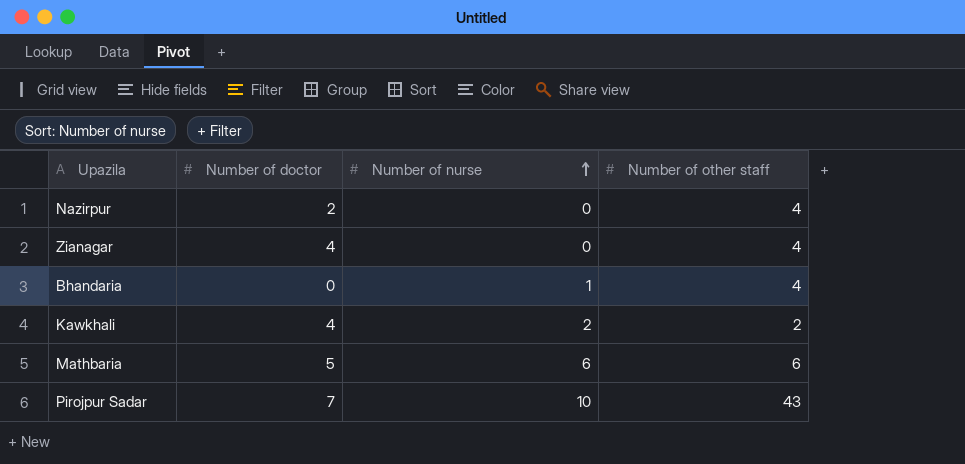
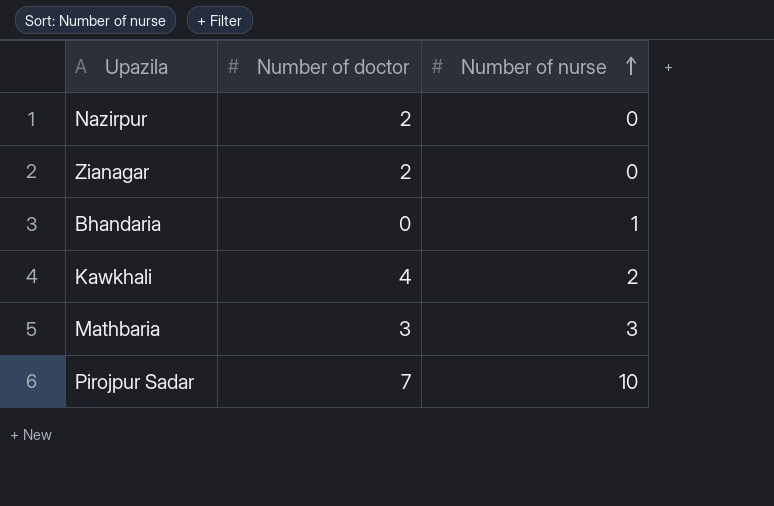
column Number of other staff | position: 4 -> none
Zianagar | Number of doctor: 4 -> 2
Mathbaria | Number of doctor: 5 -> 3
Mathbaria | Number of nurse: 6 -> 3

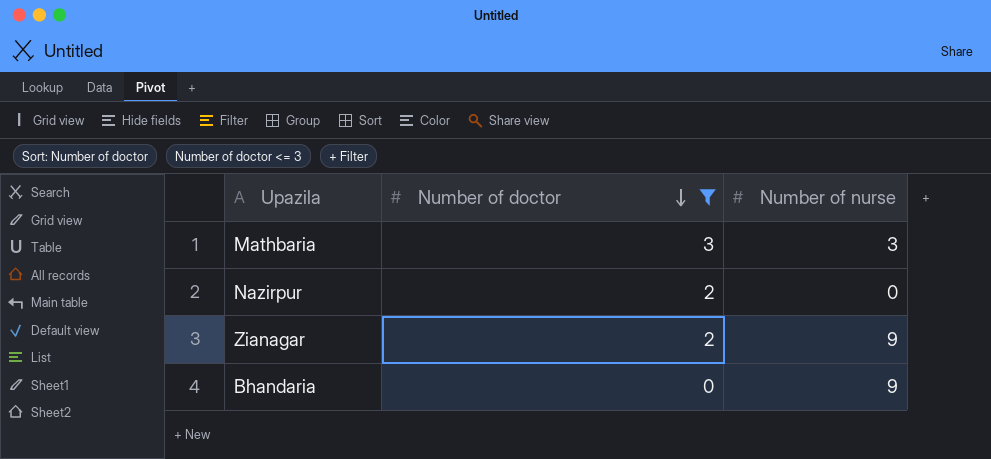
filter: none -> Number of doctor <= 3
row order: Number of nurse ascending -> Number of doctor descending
Zianagar | Number of nurse: 0 -> 9
Bhandaria | Number of nurse: 1 -> 9

